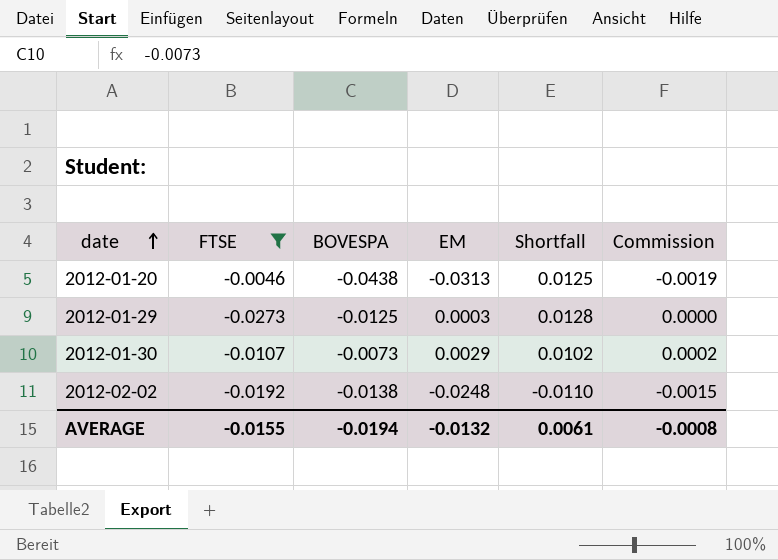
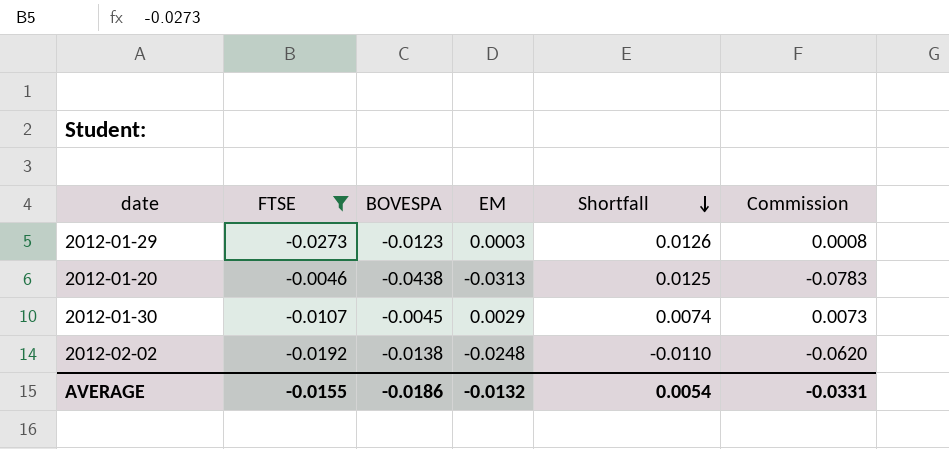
row order: date ascending -> Shortfall descending
column Commission | formula: [EM] * 0.06 -> [EM] * 2.5
2012-01-29 | BOVESPA: -0.0125 -> -0.0123
2012-01-29 | Shortfall: 0.0128 -> 0.0126
2012-01-30 | BOVESPA: -0.0073 -> -0.0045
2012-01-30 | Shortfall: 0.0102 -> 0.0074
AVERAGE | BOVESPA: -0.0194 -> -0.0186
AVERAGE | Shortfall: 0.0061 -> 0.0054
AVERAGE | Commission: -0.0008 -> -0.0331

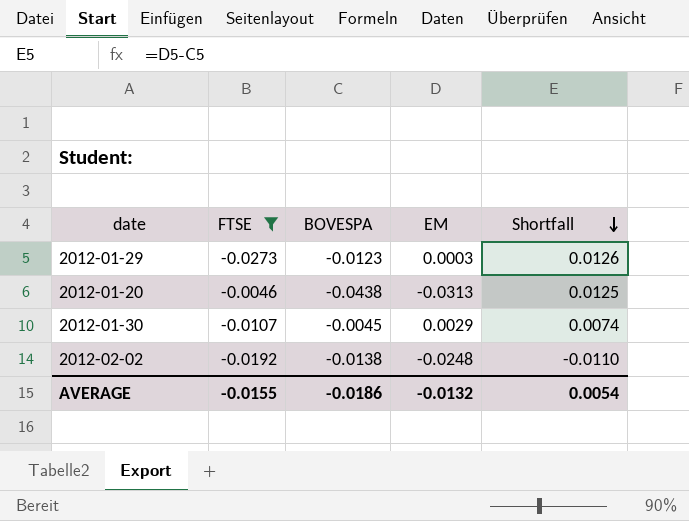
column Commission | formula: [EM] * 2.5 -> none

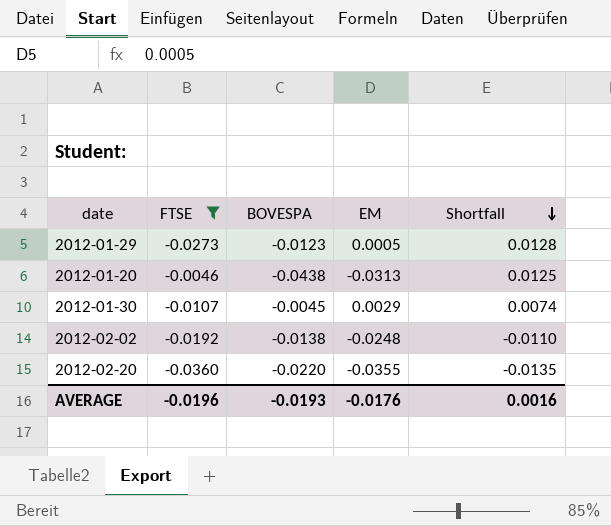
2012-01-29 | EM: 0.0003 -> 0.0005
2012-01-29 | Shortfall: 0.0126 -> 0.0128
row 2012-02-20: none -> -0.0360 | -0.0220 | -0.0355 | -0.0135
AVERAGE | FTSE: -0.0155 -> -0.0196
AVERAGE | BOVESPA: -0.0186 -> -0.0193
AVERAGE | EM: -0.0132 -> -0.0176
AVERAGE | Shortfall: 0.0054 -> 0.0016

